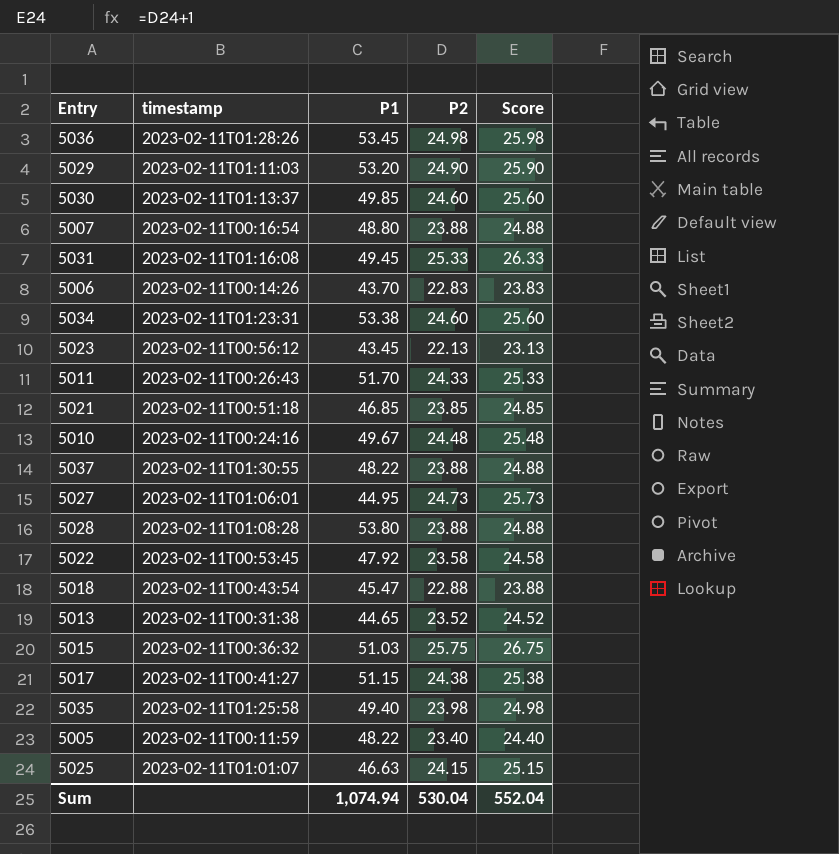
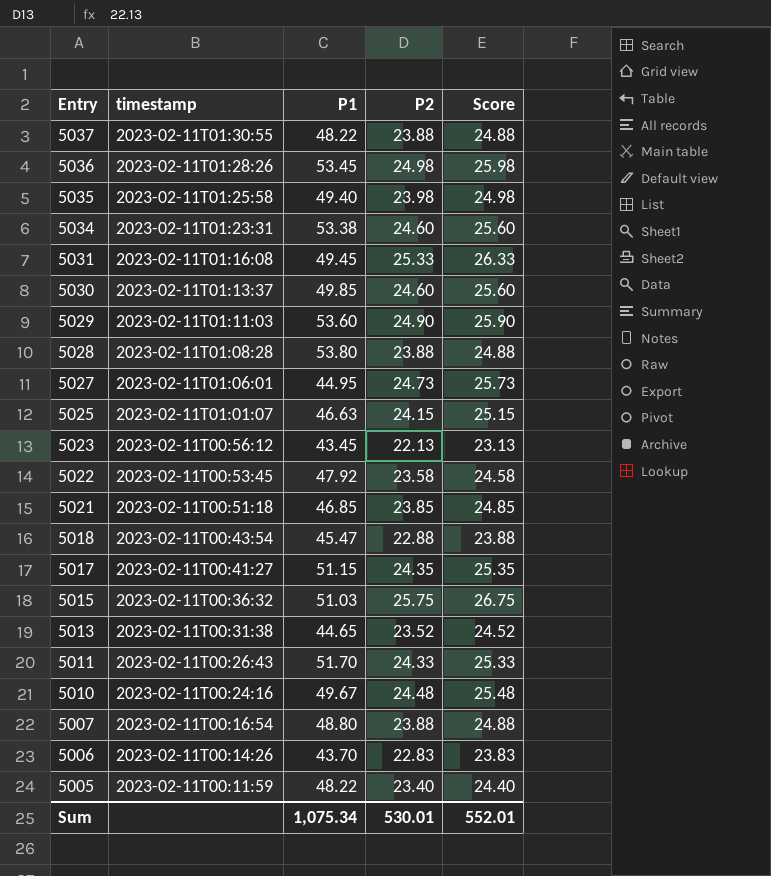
row order: none -> Entry descending
5029 | P1: 53.20 -> 53.60
5017 | P2: 24.38 -> 24.35
5017 | Score: 25.38 -> 25.35
Sum | P1: 1,074.94 -> 1,075.34
Sum | P2: 530.04 -> 530.01
Sum | Score: 552.04 -> 552.01

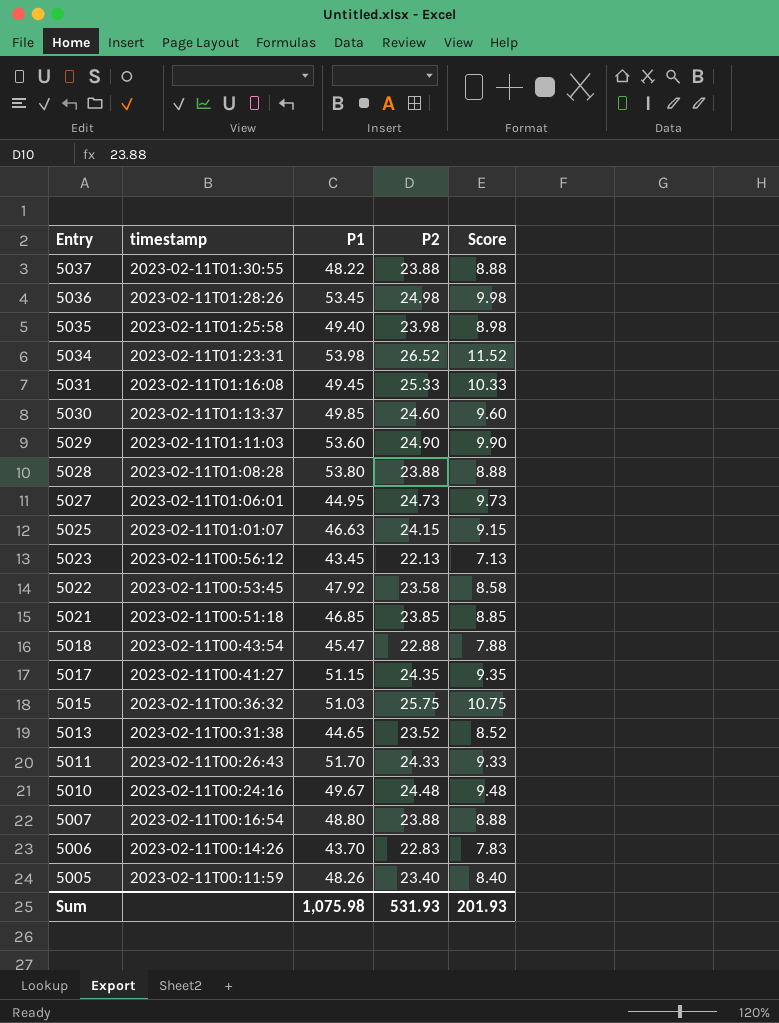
column Score | formula: [P2] + 1 -> [P2] - 15
5034 | P1: 53.38 -> 53.98
5034 | P2: 24.60 -> 26.52
5005 | P1: 48.22 -> 48.26
Sum | P1: 1,075.34 -> 1,075.98
Sum | P2: 530.01 -> 531.93
Sum | Score: 552.01 -> 201.93

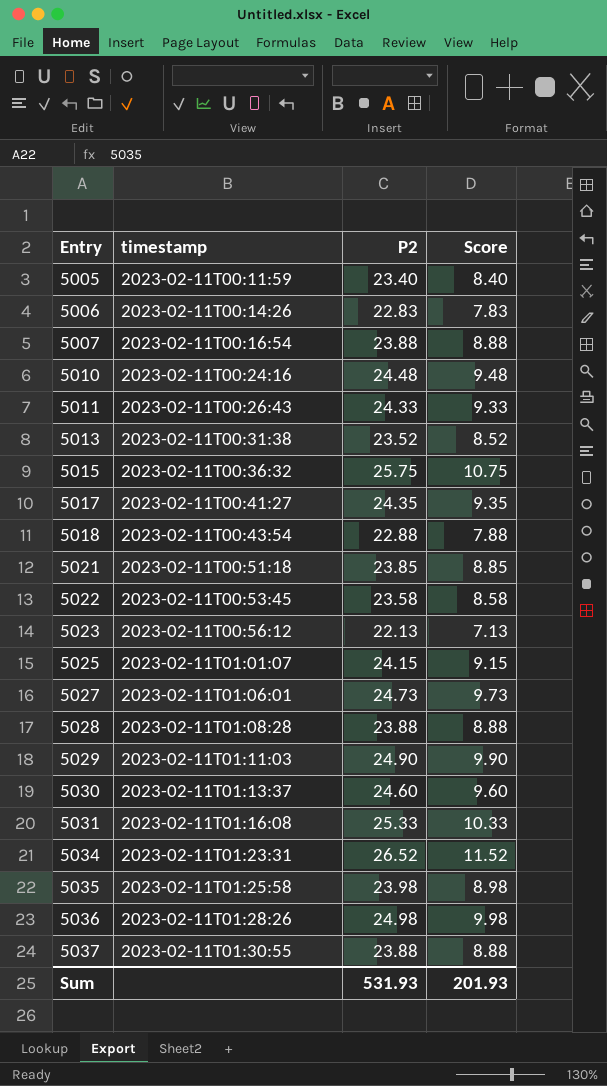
row order: Entry descending -> Entry ascending
column P1 | position: 3 -> none

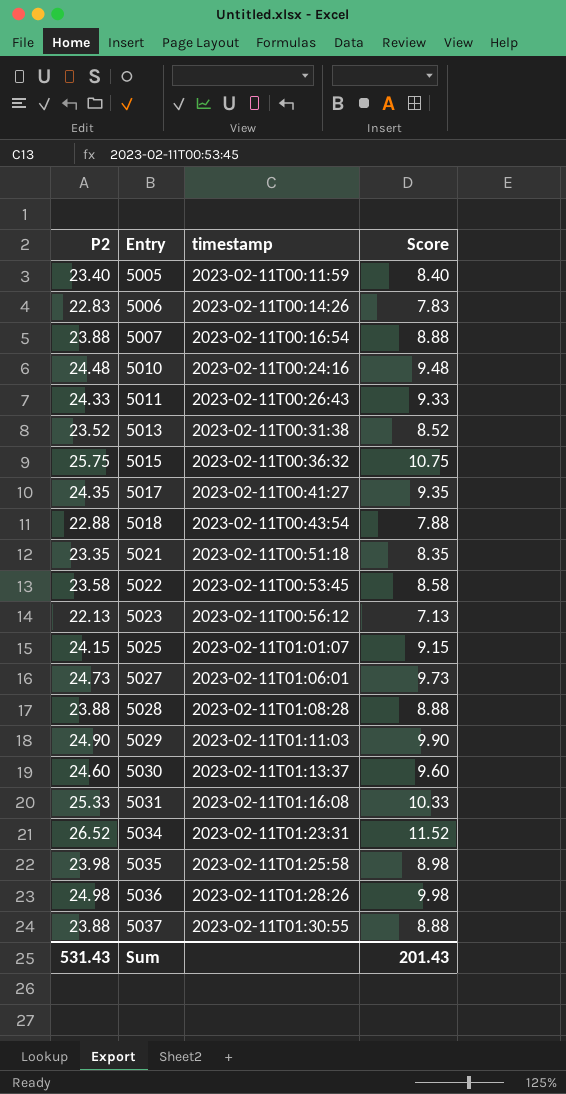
column P2 | position: 3 -> 1
5021 | P2: 23.85 -> 23.35
5021 | Score: 8.85 -> 8.35
Sum | P2: 531.93 -> 531.43
Sum | Score: 201.93 -> 201.43

